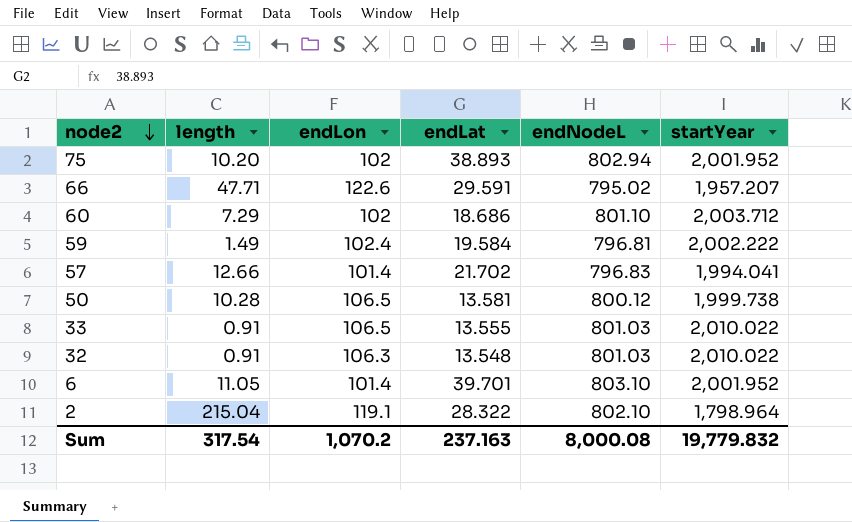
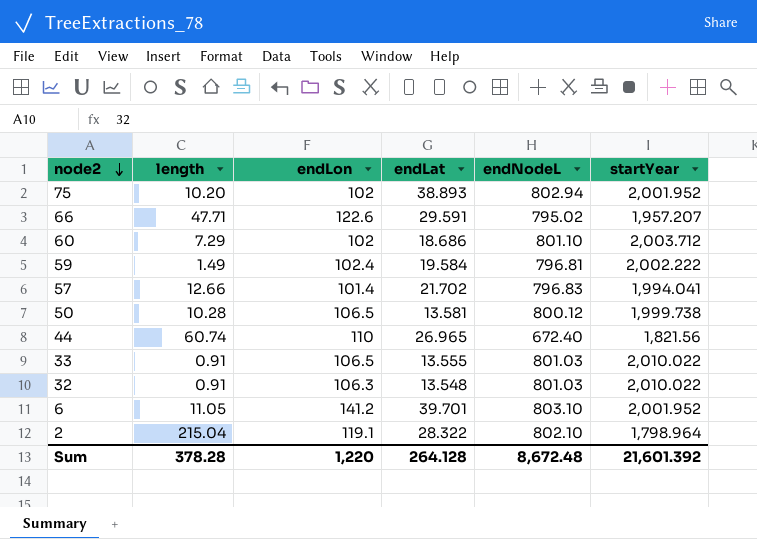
row 44: none -> 60.74 | 110 | 26.965 | 672.40 | 1,821.56
6 | endLon: 101.4 -> 141.2
Sum | length: 317.54 -> 378.28
Sum | endLon: 1,070.2 -> 1,220
Sum | endLat: 237.163 -> 264.128
Sum | endNodeL: 8,000.08 -> 8,672.48
Sum | startYear: 19,779.832 -> 21,601.392

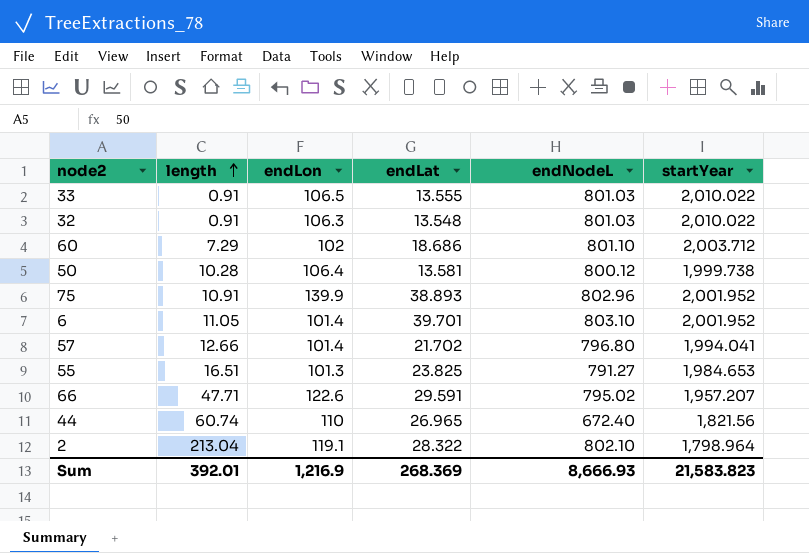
row order: node2 descending -> length ascending
row 59: 1.49 | 102.4 | 19.584 | 796.81 | 2,002.222 -> none
50 | endLon: 106.5 -> 106.4
75 | length: 10.20 -> 10.91
75 | endLon: 102 -> 139.9
75 | endNodeL: 802.94 -> 802.96
6 | endLon: 141.2 -> 101.4
57 | endNodeL: 796.83 -> 796.80
row 55: none -> 16.51 | 101.3 | 23.825 | 791.27 | 1,984.653
2 | length: 215.04 -> 213.04
Sum | length: 378.28 -> 392.01
Sum | endLon: 1,220 -> 1,216.9
Sum | endLat: 264.128 -> 268.369
Sum | endNodeL: 8,672.48 -> 8,666.93
Sum | startYear: 21,601.392 -> 21,583.823

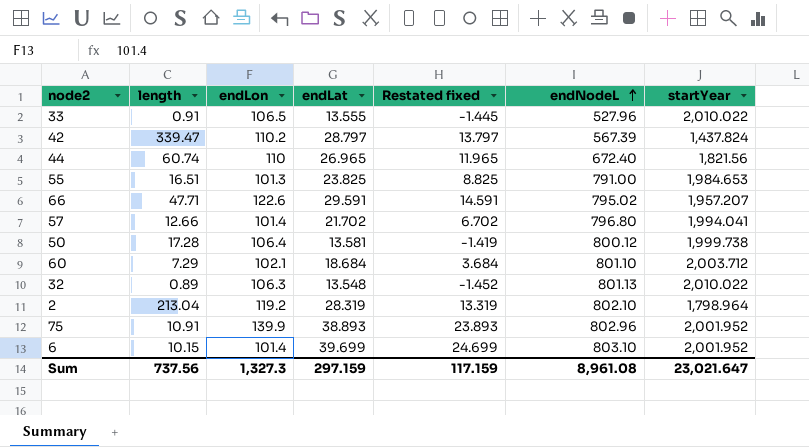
row order: length ascending -> endNodeL ascending
column Restated fixed | formula: none -> [endLat] - 15
33 | endNodeL: 801.03 -> 527.96
row 42: none -> 339.47 | 110.2 | 28.797 | 13.797 | 567.39 | 1,437.824
55 | endNodeL: 791.27 -> 791.00
50 | length: 10.28 -> 17.28
60 | endLon: 102 -> 102.1
60 | endLat: 18.686 -> 18.684
32 | length: 0.91 -> 0.89
32 | endNodeL: 801.03 -> 801.13
2 | endLon: 119.1 -> 119.2
2 | endLat: 28.322 -> 28.319
6 | length: 11.05 -> 10.15
6 | endLat: 39.701 -> 39.699
Sum | length: 392.01 -> 737.56
Sum | endLon: 1,216.9 -> 1,327.3
Sum | endLat: 268.369 -> 297.159
Sum | endNodeL: 8,666.93 -> 8,961.08
Sum | startYear: 21,583.823 -> 23,021.647

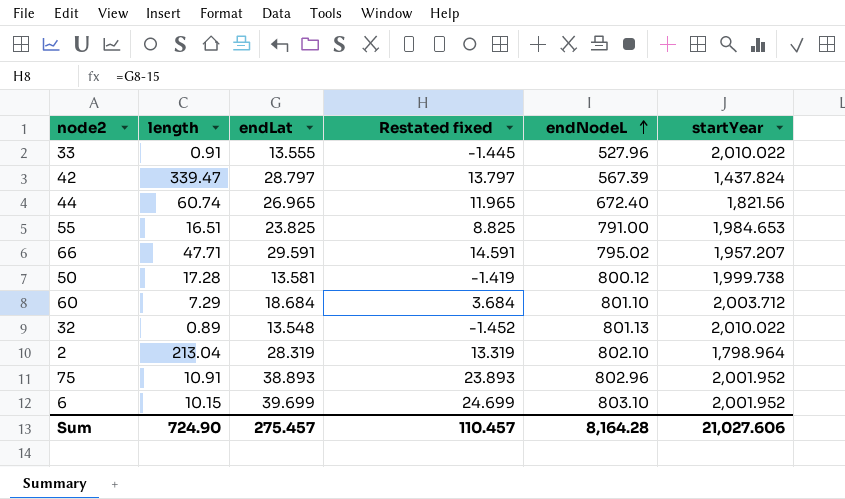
column endLon | position: 3 -> none
row 57: 12.66 | 101.4 | 21.702 | 6.702 | 796.80 | 1,994.041 -> none
Sum | length: 737.56 -> 724.90
Sum | endLat: 297.159 -> 275.457
Sum | Restated fixed: 117.159 -> 110.457
Sum | endNodeL: 8,961.08 -> 8,164.28
Sum | startYear: 23,021.647 -> 21,027.606

